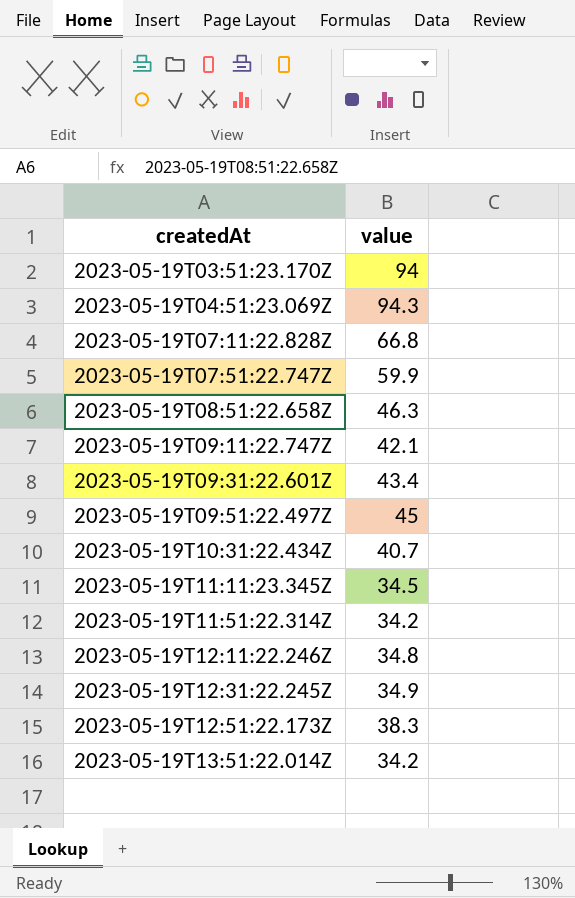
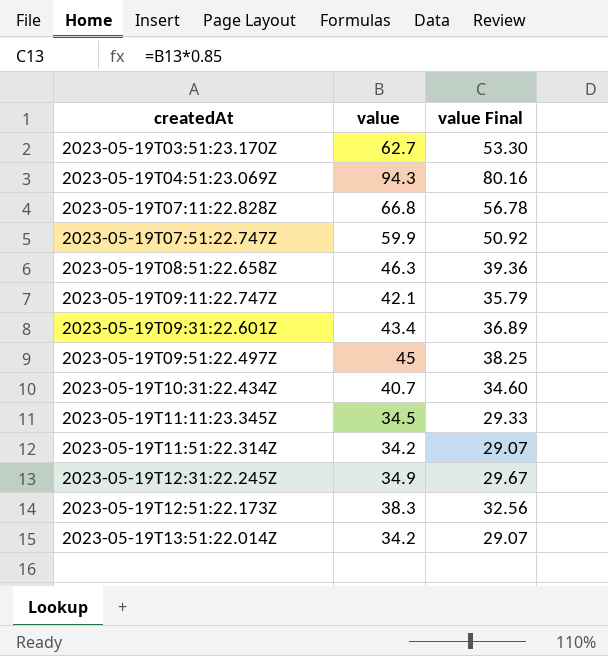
column value Final | formula: none -> [value] * 0.85
row 2023-05-19T12:11:22.246Z: 34.8 -> none
2023-05-19T03:51:23.170Z | value: 94 -> 62.7

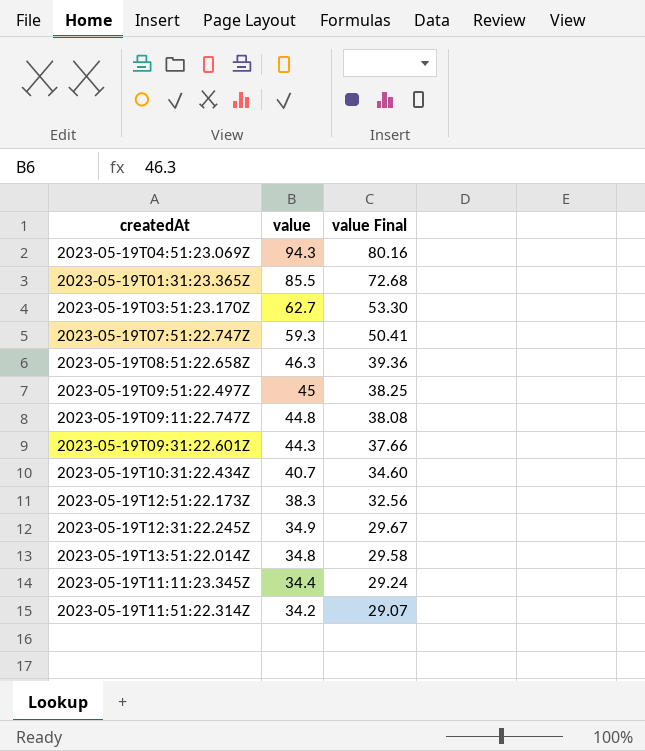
row order: createdAt ascending -> value descending
row 2023-05-19T07:11:22.828Z: 66.8 | 56.78 -> none
row 2023-05-19T01:31:23.365Z: none -> 85.5 | 72.68
2023-05-19T07:51:22.747Z | value: 59.9 -> 59.3
2023-05-19T07:51:22.747Z | value Final: 50.92 -> 50.41
2023-05-19T09:11:22.747Z | value: 42.1 -> 44.8
2023-05-19T09:11:22.747Z | value Final: 35.79 -> 38.08
2023-05-19T09:31:22.601Z | value: 43.4 -> 44.3
2023-05-19T09:31:22.601Z | value Final: 36.89 -> 37.66
2023-05-19T13:51:22.014Z | value: 34.2 -> 34.8
2023-05-19T13:51:22.014Z | value Final: 29.07 -> 29.58
2023-05-19T11:11:23.345Z | value: 34.5 -> 34.4
2023-05-19T11:11:23.345Z | value Final: 29.33 -> 29.24

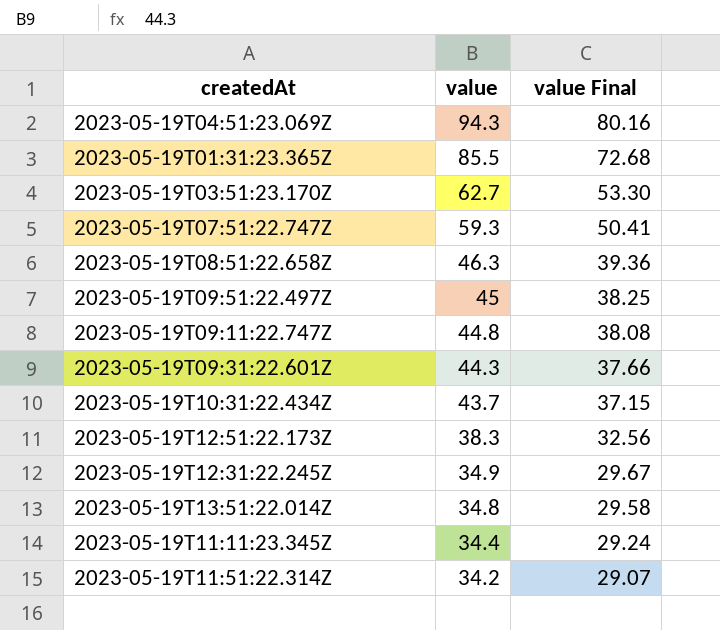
2023-05-19T10:31:22.434Z | value: 40.7 -> 43.7
2023-05-19T10:31:22.434Z | value Final: 34.60 -> 37.15

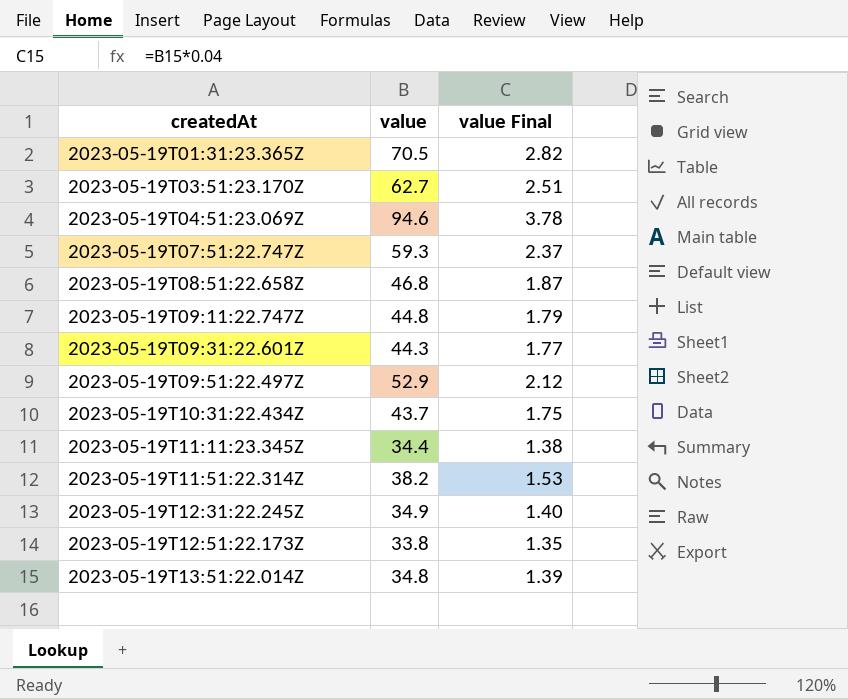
row order: value descending -> createdAt ascending
column value Final | formula: [value] * 0.85 -> [value] * 0.04
2023-05-19T01:31:23.365Z | value: 85.5 -> 70.5
2023-05-19T04:51:23.069Z | value: 94.3 -> 94.6
2023-05-19T08:51:22.658Z | value: 46.3 -> 46.8
2023-05-19T09:51:22.497Z | value: 45 -> 52.9
2023-05-19T11:51:22.314Z | value: 34.2 -> 38.2
2023-05-19T12:51:22.173Z | value: 38.3 -> 33.8

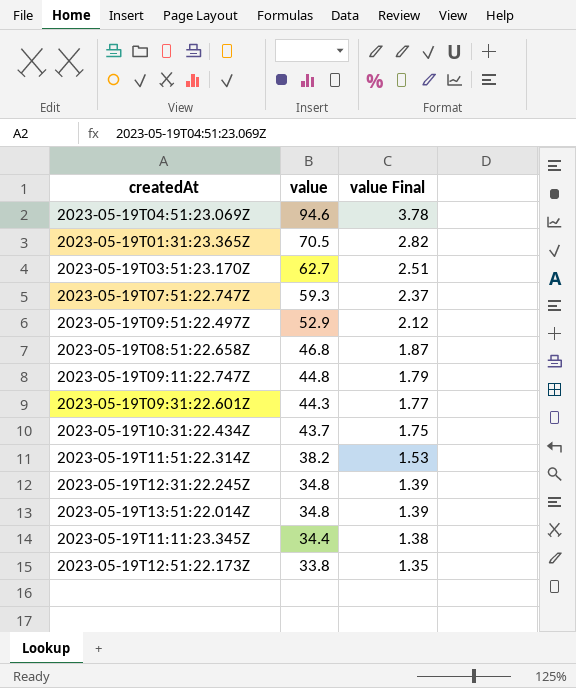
row order: createdAt ascending -> value descending
2023-05-19T12:31:22.245Z | value: 34.9 -> 34.8
2023-05-19T12:31:22.245Z | value Final: 1.40 -> 1.39

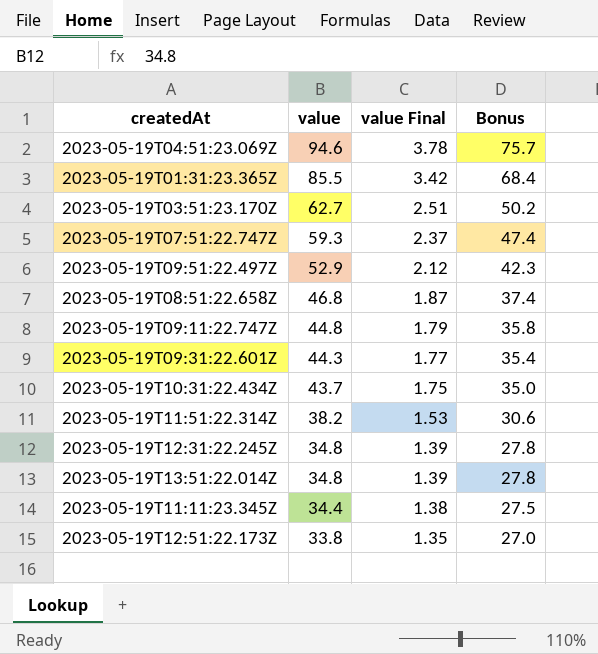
column Bonus | formula: none -> [value] * 0.8
2023-05-19T01:31:23.365Z | value: 70.5 -> 85.5
2023-05-19T01:31:23.365Z | value Final: 2.82 -> 3.42

